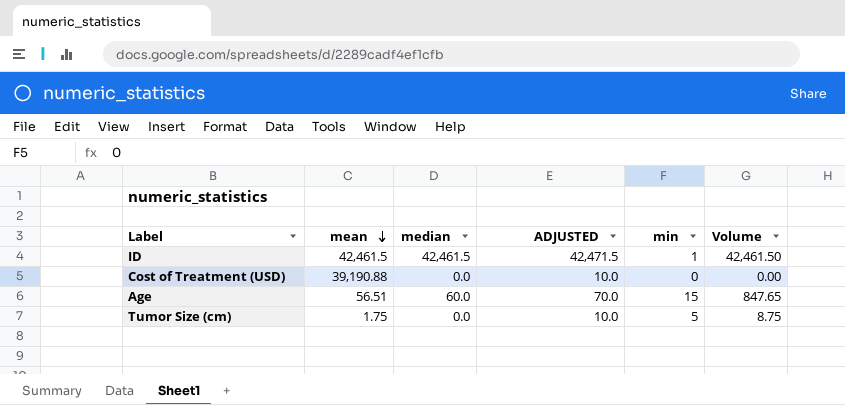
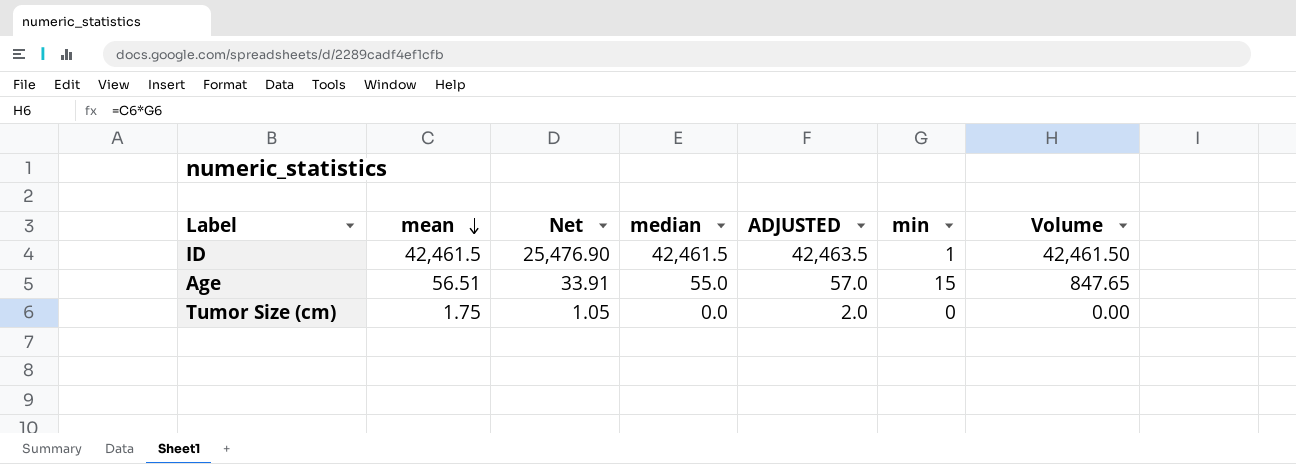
column Net | formula: none -> [mean] * 0.6
column ADJUSTED | formula: [median] + 10 -> [median] + 2
row Cost of Treatment (USD): 39,190.88 | 0.0 | 10.0 | 0 | 0.00 -> none
Age | median: 60.0 -> 55.0
Tumor Size (cm) | min: 5 -> 0
Tumor Size (cm) | Volume: 8.75 -> 0.00

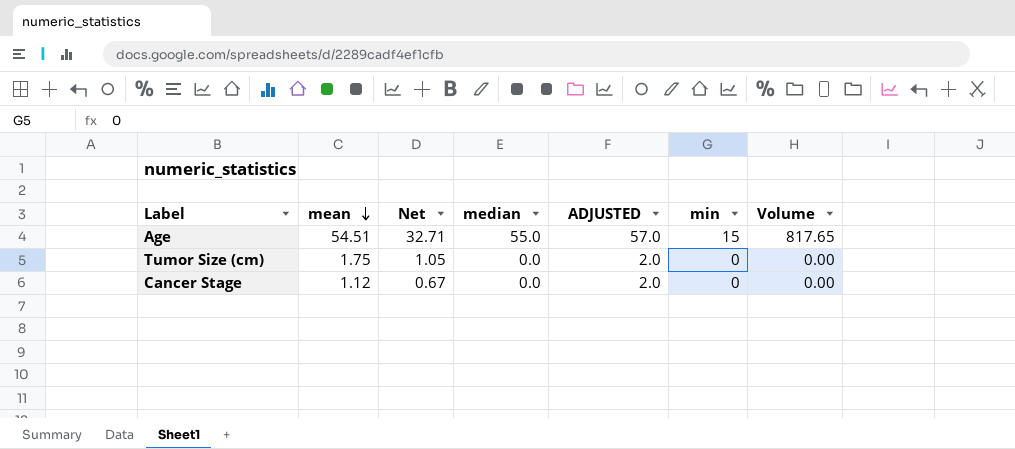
row ID: 42,461.5 | 25,476.90 | 42,461.5 | 42,463.5 | 1 | 42,461.50 -> none
Age | mean: 56.51 -> 54.51
Age | Net: 33.91 -> 32.71
Age | Volume: 847.65 -> 817.65
row Cancer Stage: none -> 1.12 | 0.67 | 0.0 | 2.0 | 0 | 0.00

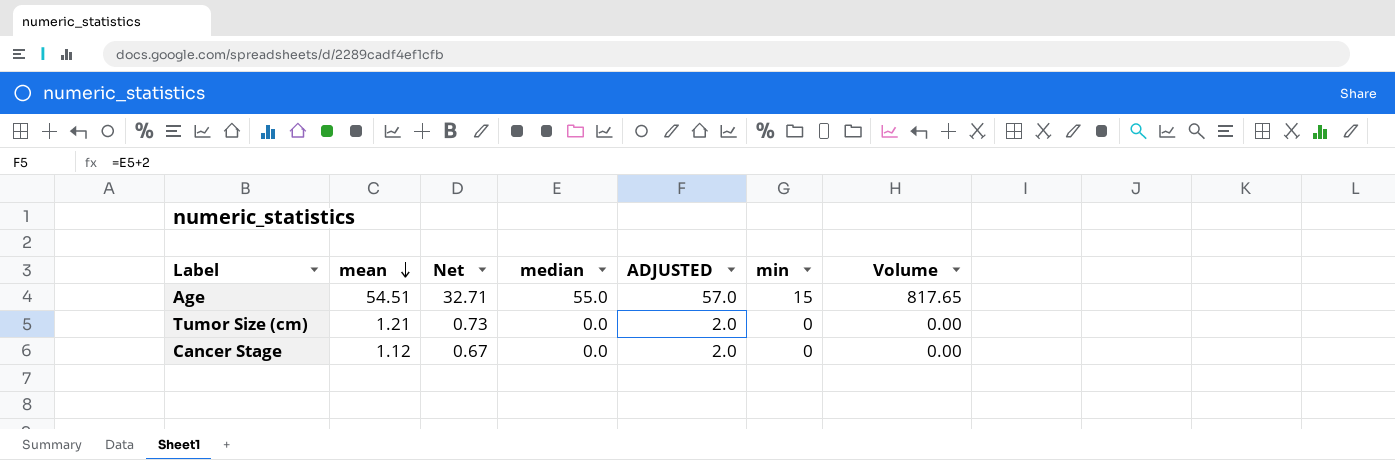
Tumor Size (cm) | mean: 1.75 -> 1.21
Tumor Size (cm) | Net: 1.05 -> 0.73

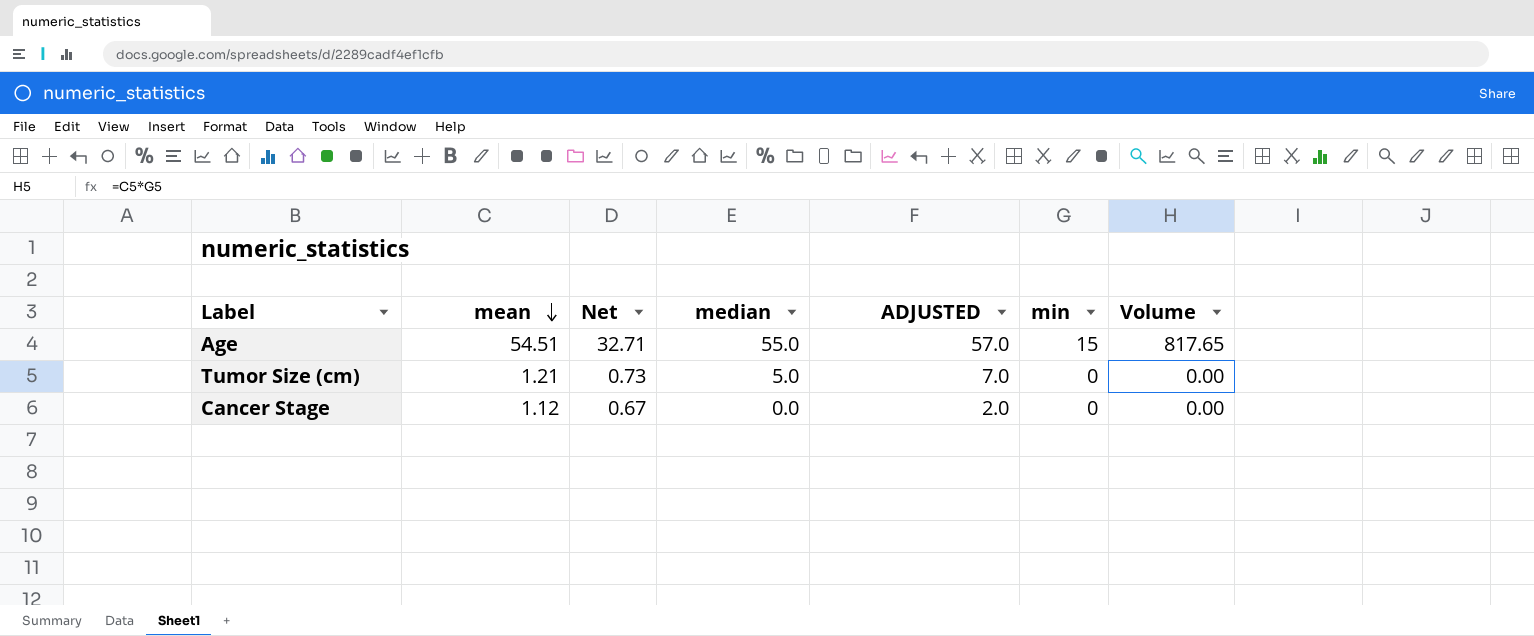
Tumor Size (cm) | median: 0.0 -> 5.0
Tumor Size (cm) | ADJUSTED: 2.0 -> 7.0

